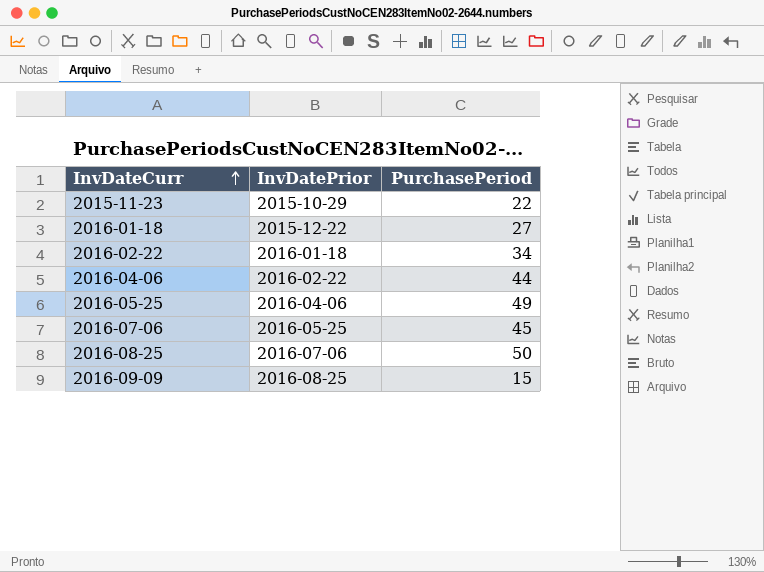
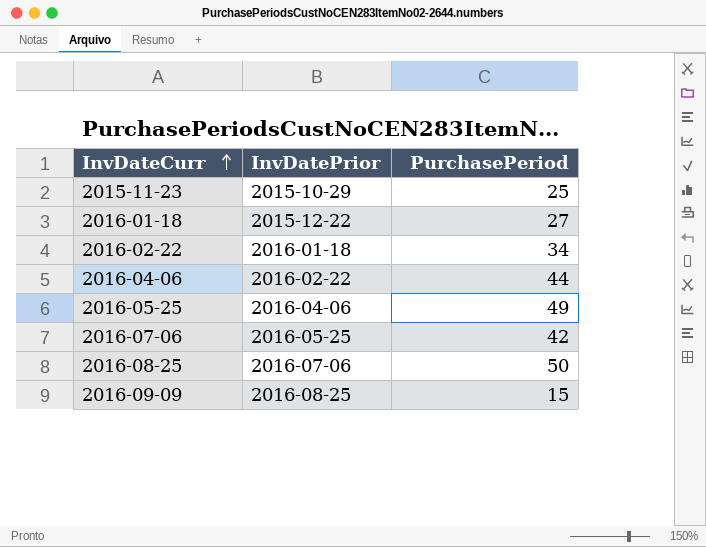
2015-11-23 | PurchasePeriod: 22 -> 25
2016-07-06 | PurchasePeriod: 45 -> 42

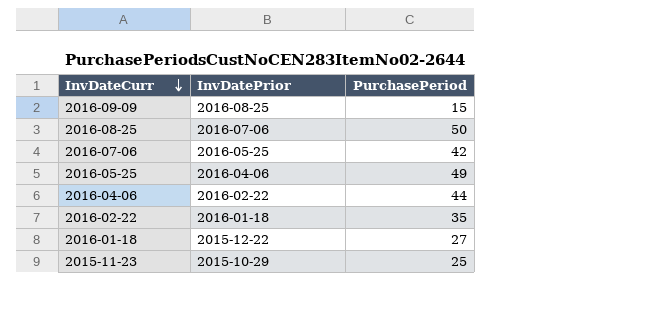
row order: InvDateCurr ascending -> InvDateCurr descending
2016-02-22 | PurchasePeriod: 34 -> 35

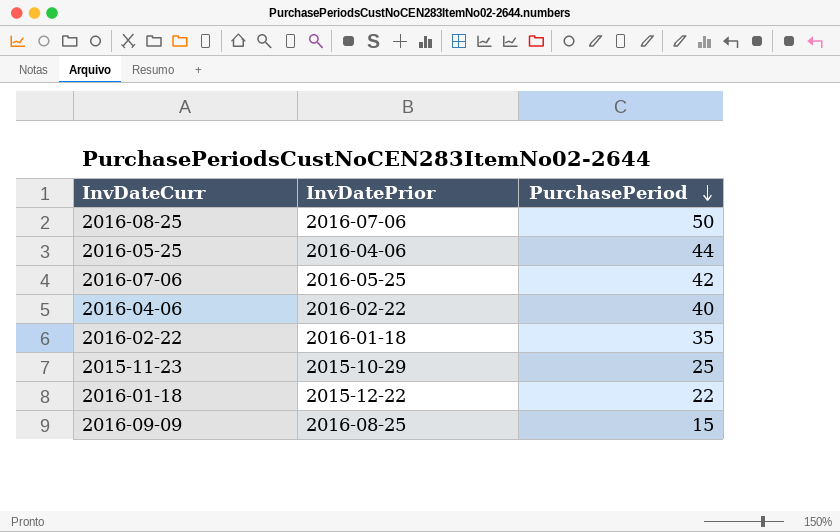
row order: InvDateCurr descending -> PurchasePeriod descending
2016-05-25 | PurchasePeriod: 49 -> 44
2016-04-06 | PurchasePeriod: 44 -> 40
2016-01-18 | PurchasePeriod: 27 -> 22

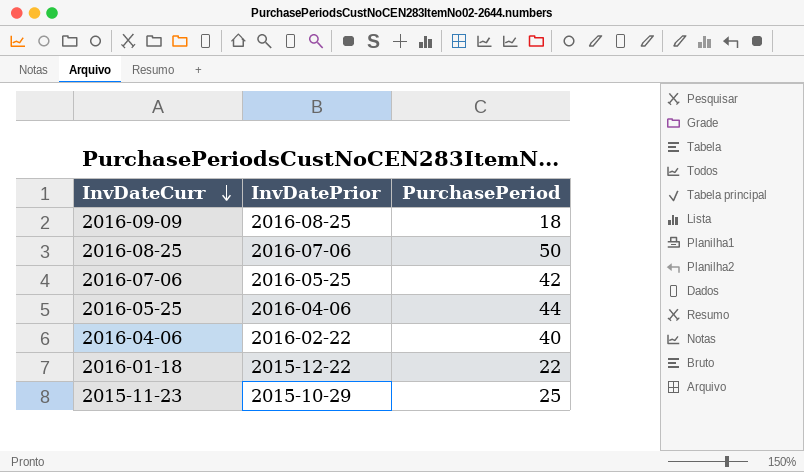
row order: PurchasePeriod descending -> InvDateCurr descending
row 2016-02-22: 2016-01-18 | 35 -> none
2016-09-09 | PurchasePeriod: 15 -> 18

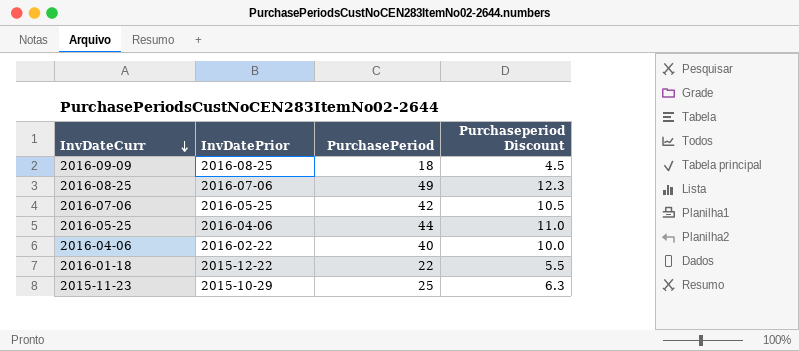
column Purchaseperiod Discount | formula: none -> [PurchasePeriod] * 0.25
2016-08-25 | PurchasePeriod: 50 -> 49

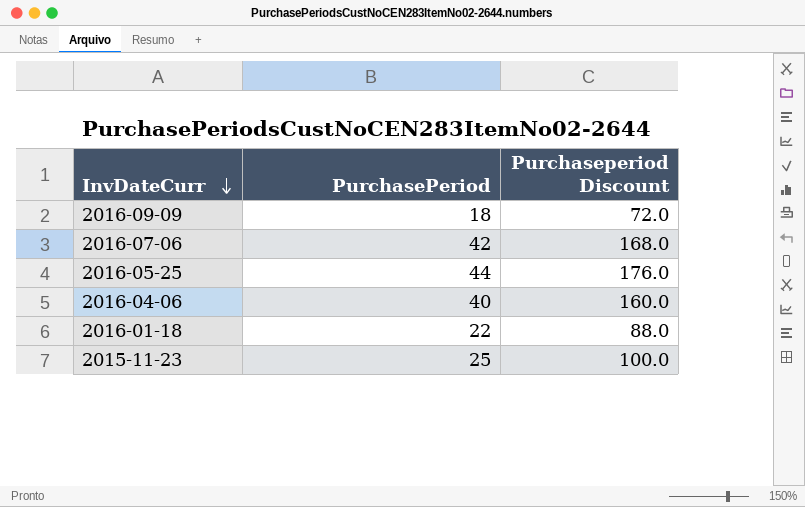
column InvDatePrior | position: 2 -> none
column Purchaseperiod Discount | formula: [PurchasePeriod] * 0.25 -> [PurchasePeriod] * 4
row 2016-08-25: 2016-07-06 | 49 | 12.3 -> none

